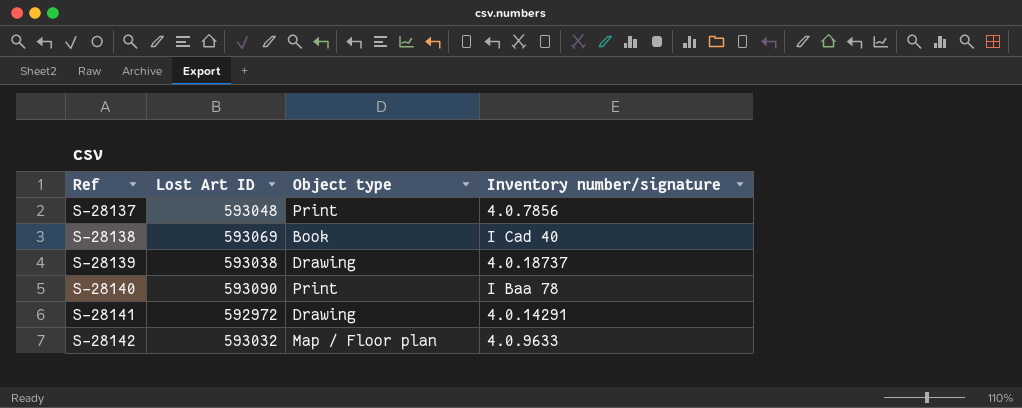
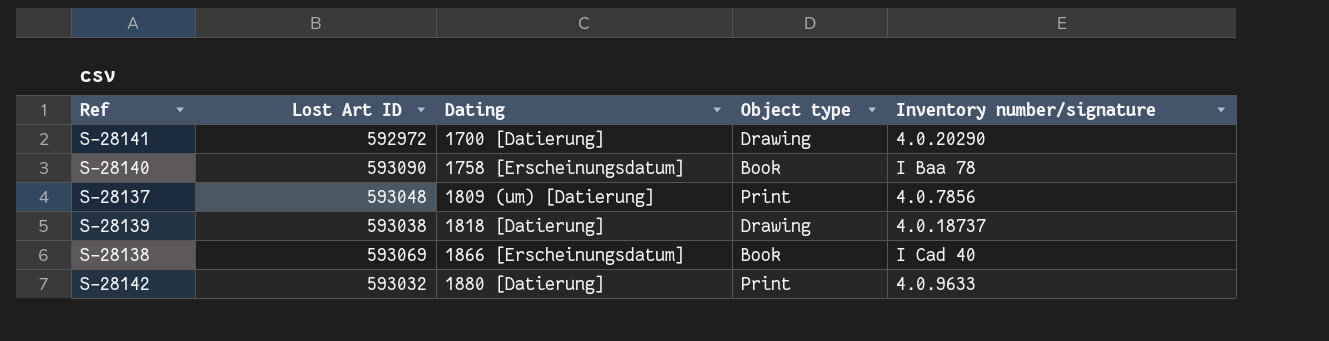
row order: Ref ascending -> Dating ascending
column Dating | position: none -> 3
S-28141 | Inventory number/signature: 4.0.14291 -> 4.0.20290
S-28140 | Object type: Print -> Book
S-28142 | Object type: Map / Floor plan -> Print

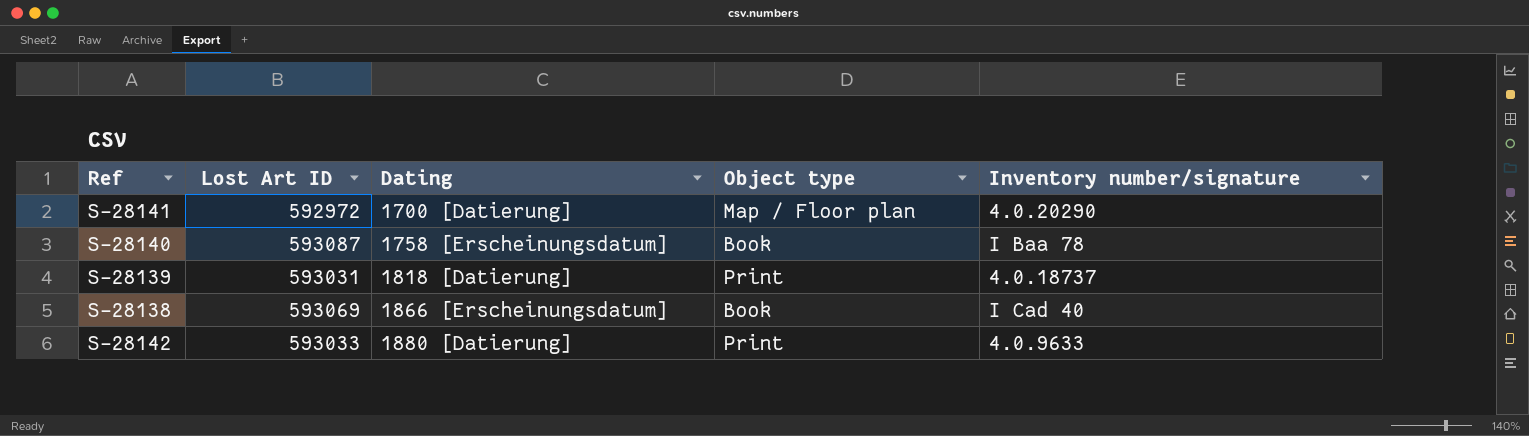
row S-28137: 593048 | 1809 (um) [Datierung] | Print | 4.0.7856 -> none
S-28141 | Object type: Drawing -> Map / Floor plan
S-28140 | Lost Art ID: 593090 -> 593087
S-28139 | Lost Art ID: 593038 -> 593031
S-28139 | Object type: Drawing -> Print
S-28142 | Lost Art ID: 593032 -> 593033

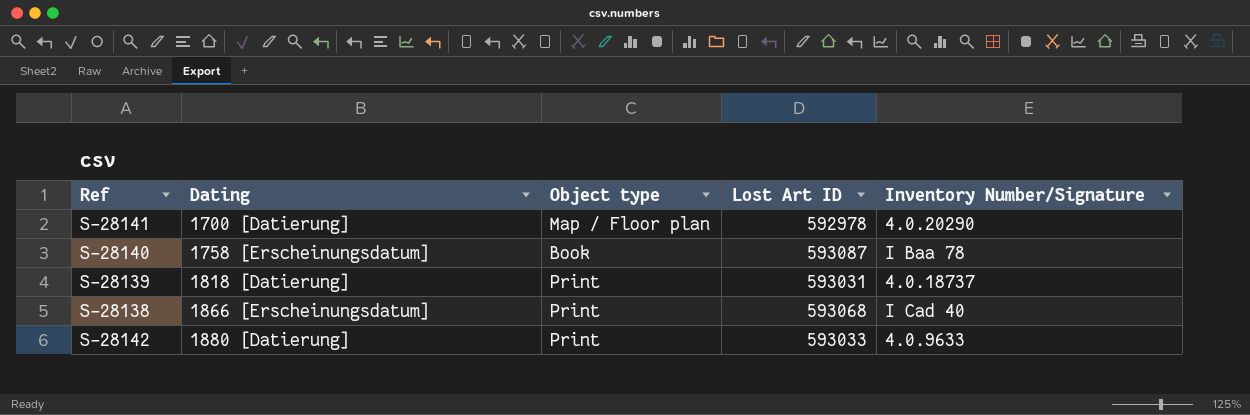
column Lost Art ID | position: 2 -> 4
column name: Inventory number/signature -> Inventory Number/Signature
S-28141 | Lost Art ID: 592972 -> 592978
S-28138 | Object type: Book -> Print
S-28138 | Lost Art ID: 593069 -> 593068

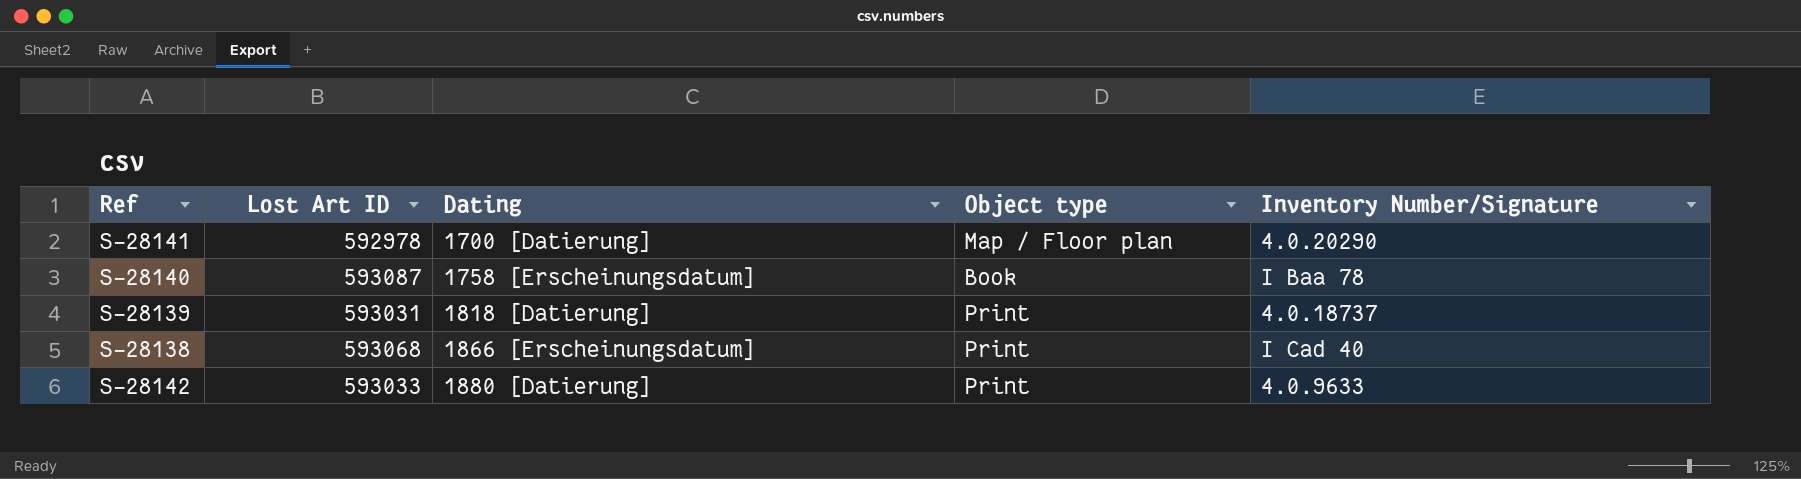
column Lost Art ID | position: 4 -> 2

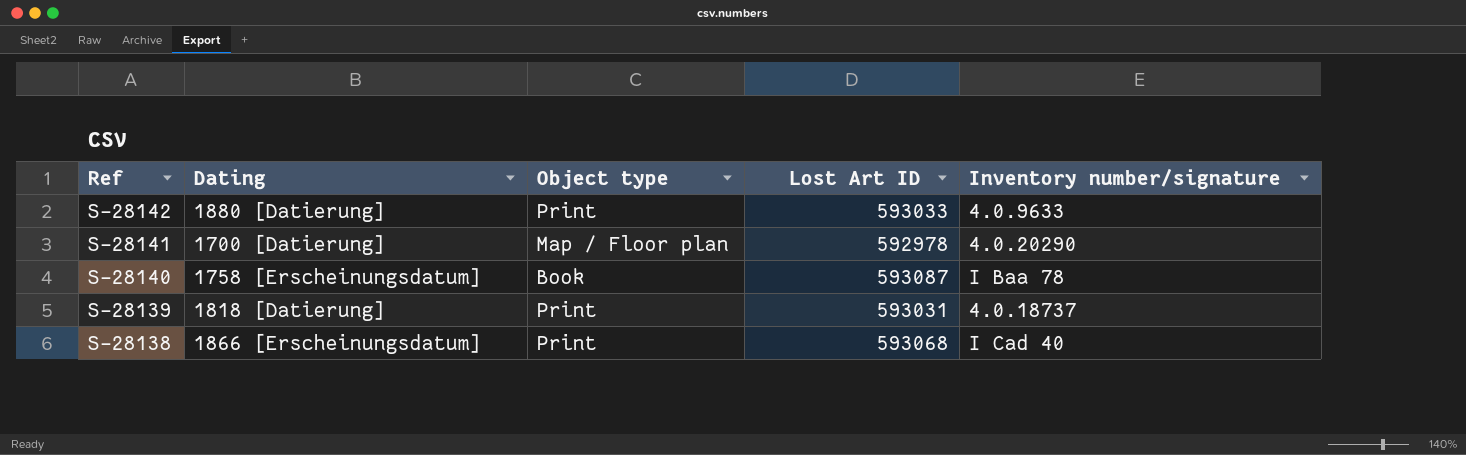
row order: Dating ascending -> Ref descending
column Lost Art ID | position: 2 -> 4
column name: Inventory Number/Signature -> Inventory number/signature

